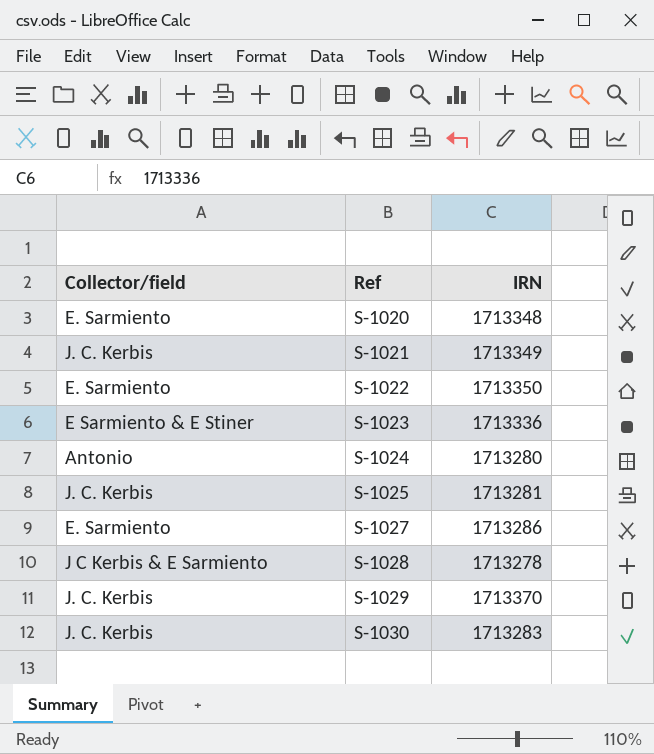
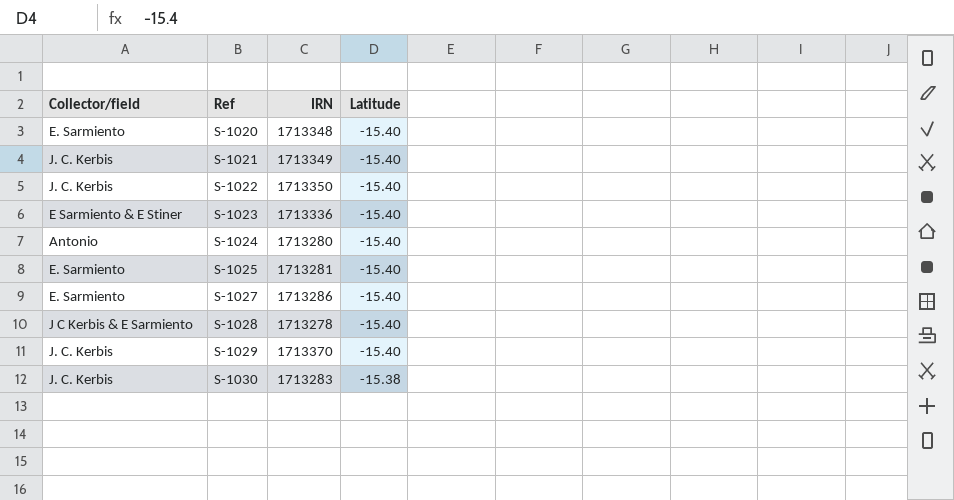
column Latitude | position: none -> 4
S-1022 | Collector/field: E. Sarmiento -> J. C. Kerbis
S-1025 | Collector/field: J. C. Kerbis -> E. Sarmiento

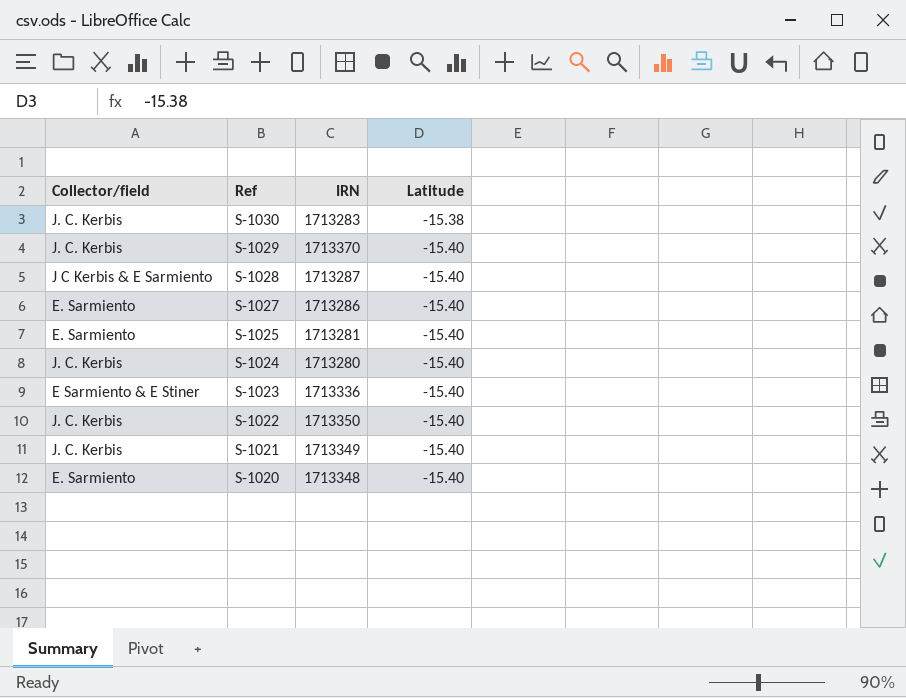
row order: Ref ascending -> Ref descending
S-1028 | IRN: 1713278 -> 1713287
S-1024 | Collector/field: Antonio -> J. C. Kerbis

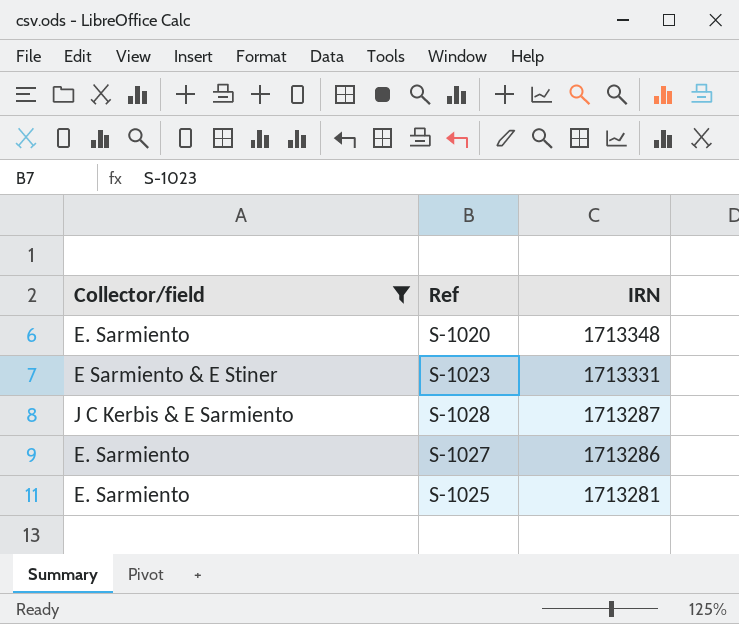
filter: none -> Collector/field != J. C. Kerbis
row order: Ref descending -> IRN descending
column Latitude | position: 4 -> none
S-1023 | IRN: 1713336 -> 1713331

